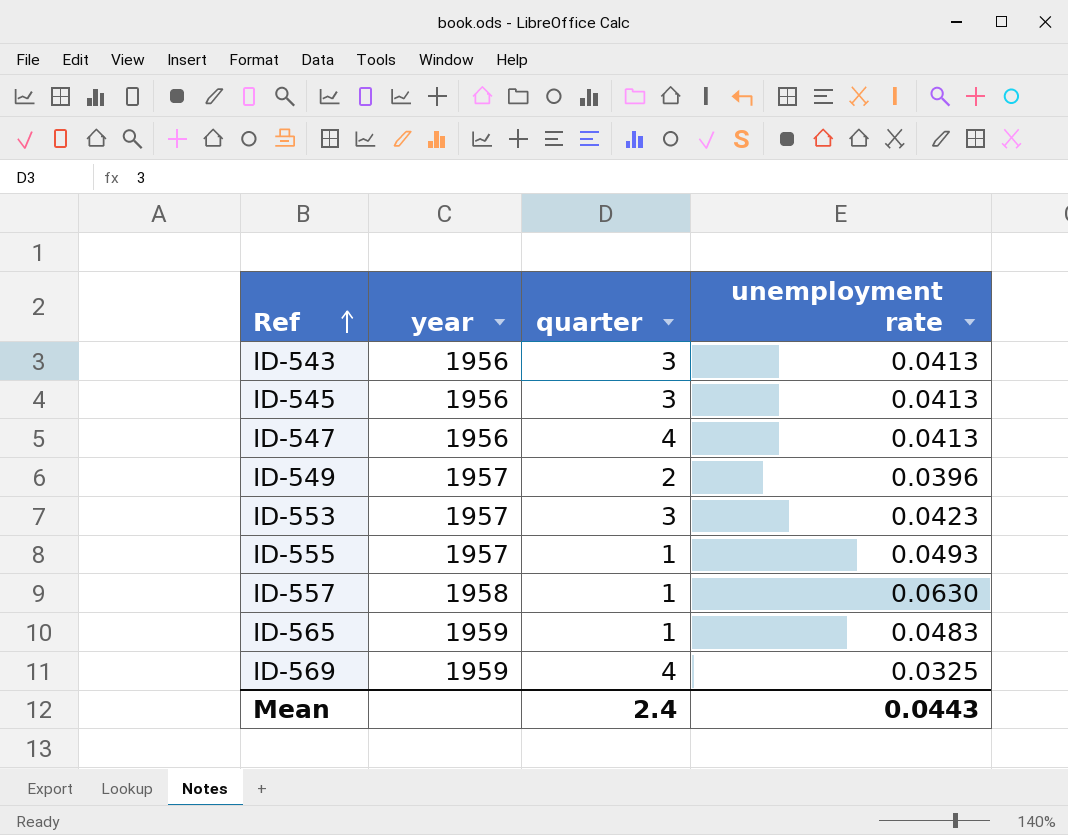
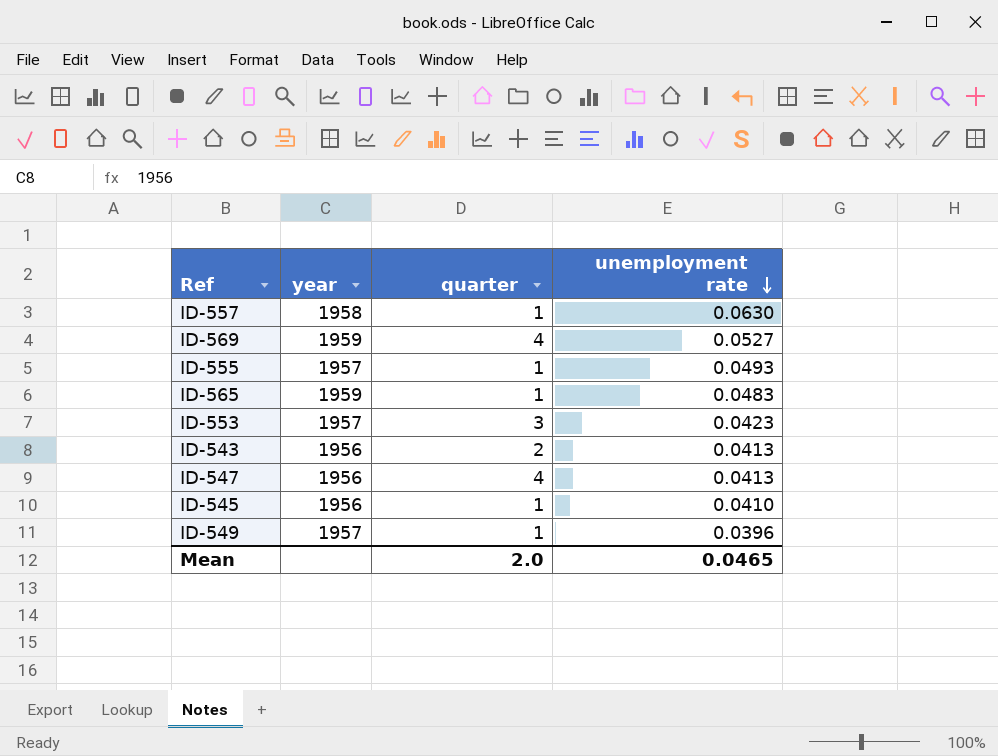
row order: Ref ascending -> unemployment rate descending
ID-569 | unemployment rate: 0.0325 -> 0.0527
ID-543 | quarter: 3 -> 2
ID-545 | quarter: 3 -> 1
ID-545 | unemployment rate: 0.0413 -> 0.0410
ID-549 | quarter: 2 -> 1
Mean | quarter: 2.4 -> 2.0
Mean | unemployment rate: 0.0443 -> 0.0465

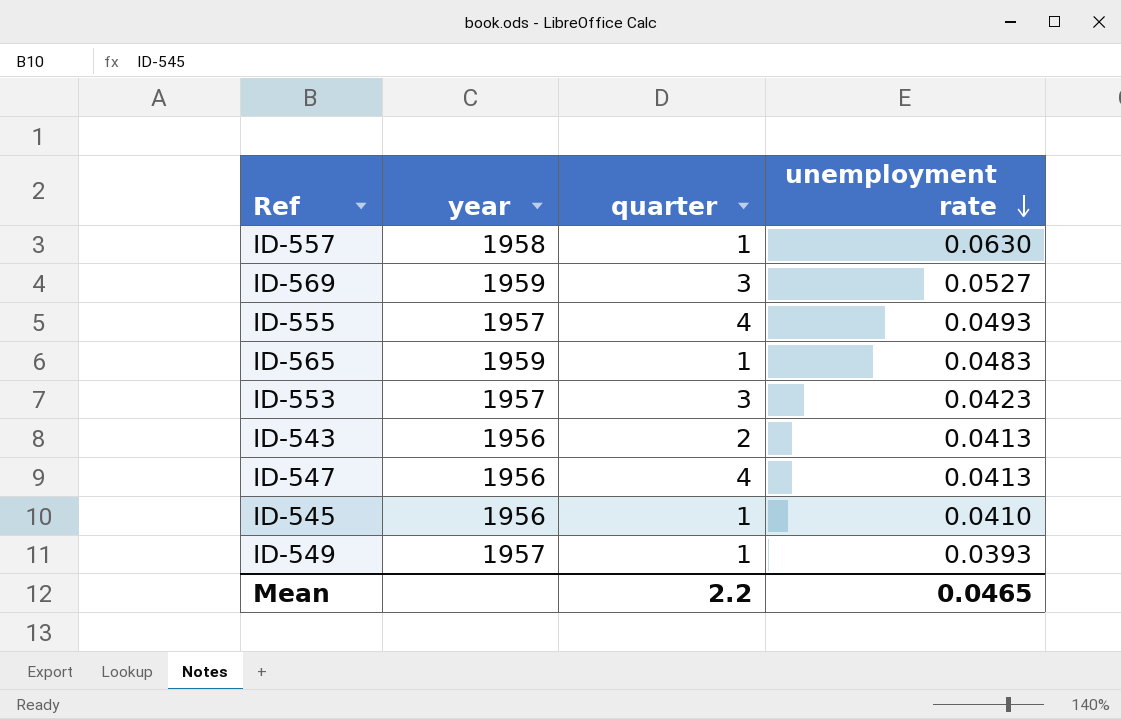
ID-569 | quarter: 4 -> 3
ID-555 | quarter: 1 -> 4
ID-549 | unemployment rate: 0.0396 -> 0.0393
Mean | quarter: 2.0 -> 2.2

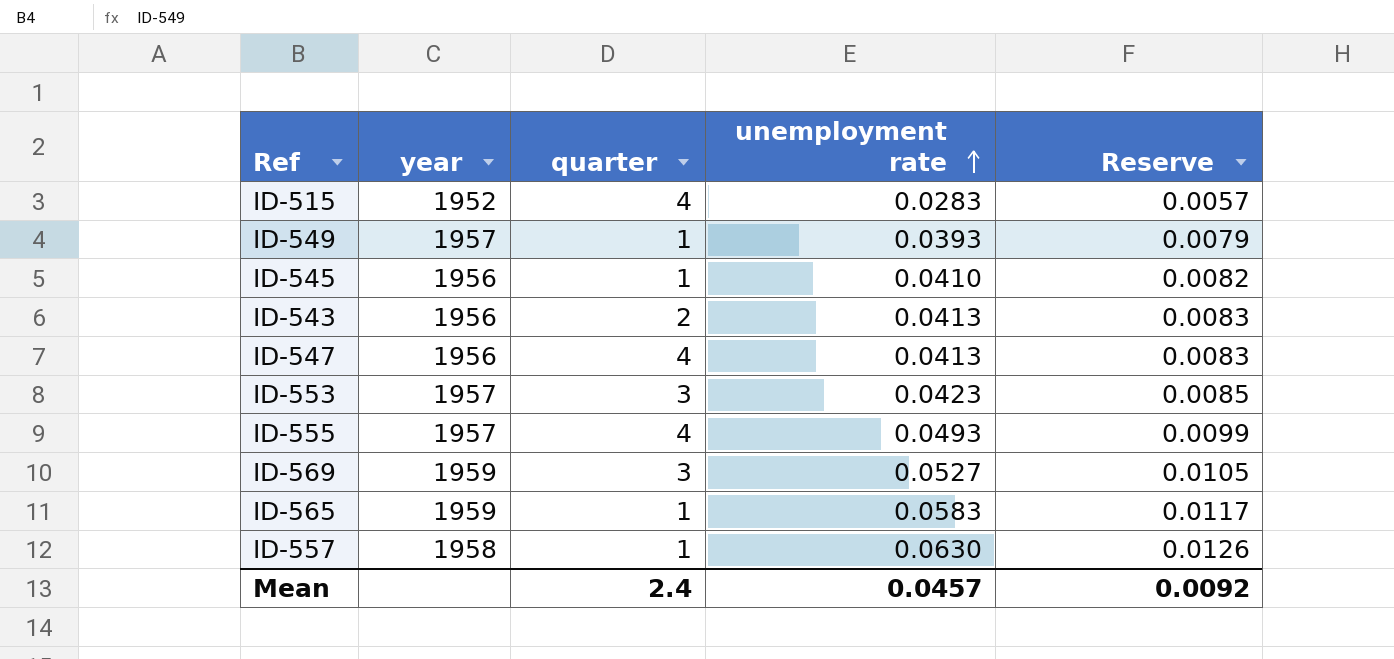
row order: unemployment rate descending -> unemployment rate ascending
column Reserve | formula: none -> [unemployment rate] * 0.2
row ID-515: none -> 1952 | 4 | 0.0283 | 0.0057
ID-565 | unemployment rate: 0.0483 -> 0.0583
Mean | quarter: 2.2 -> 2.4
Mean | unemployment rate: 0.0465 -> 0.0457

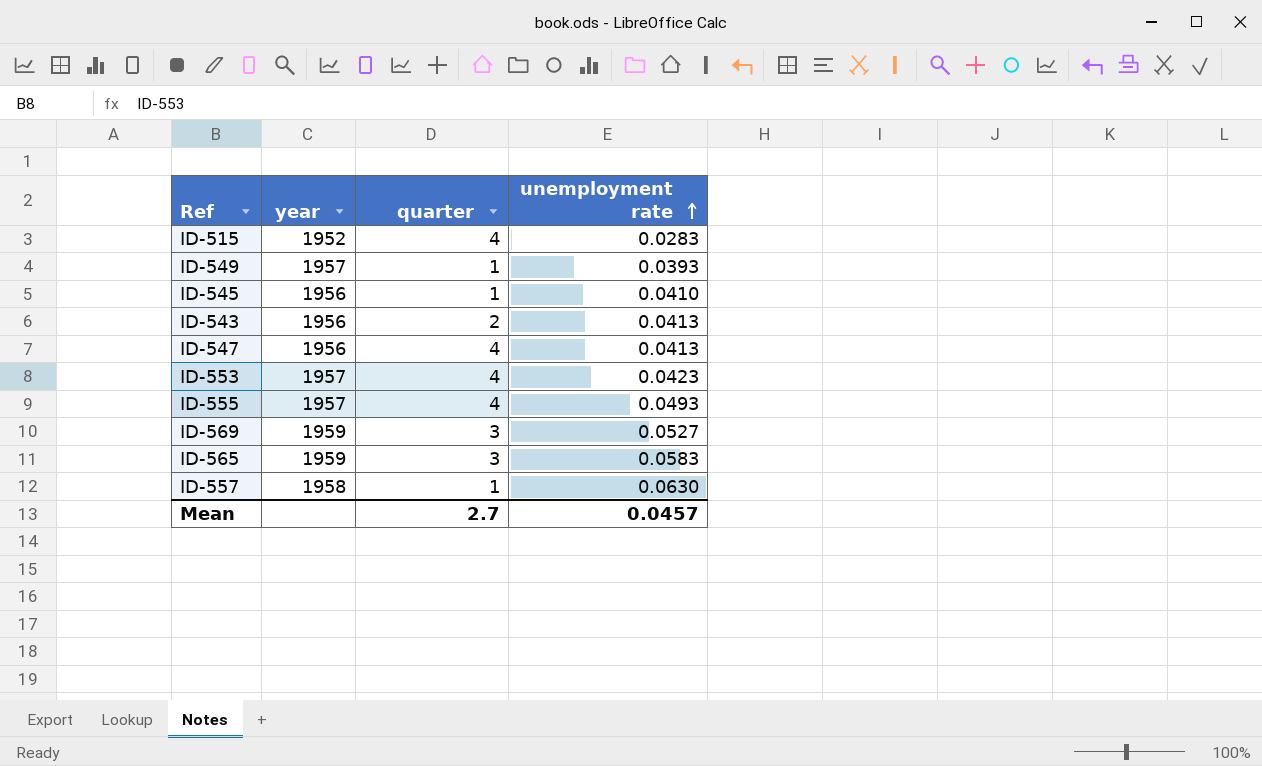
column Reserve | formula: [unemployment rate] * 0.2 -> none
ID-553 | quarter: 3 -> 4
ID-565 | quarter: 1 -> 3
Mean | quarter: 2.4 -> 2.7

